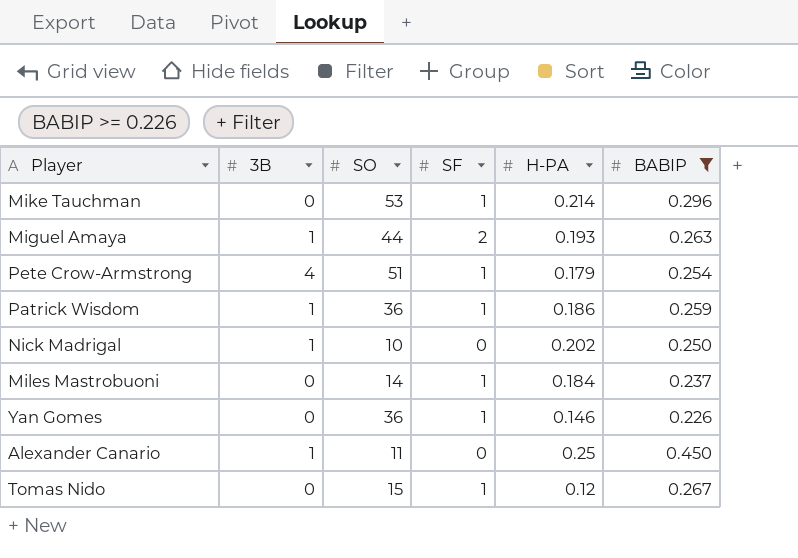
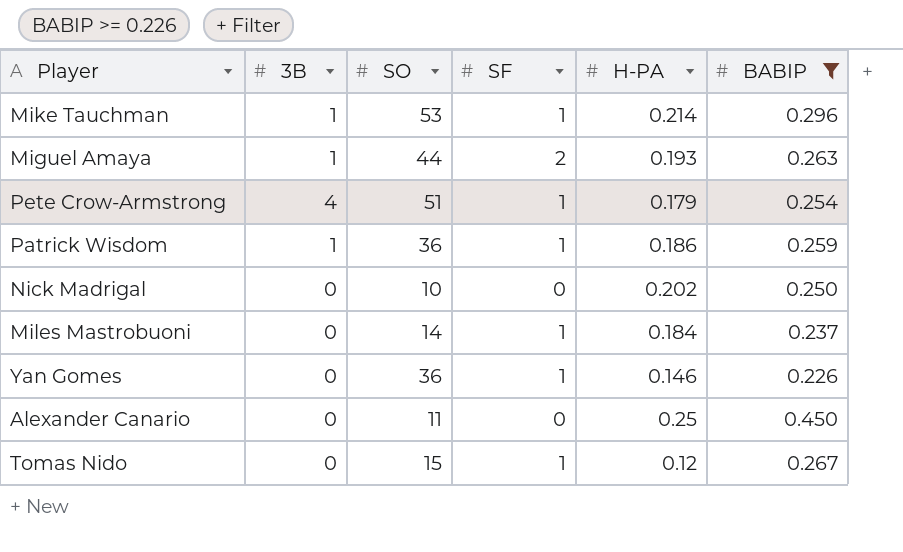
Mike Tauchman | 3B: 0 -> 1
Nick Madrigal | 3B: 1 -> 0
Alexander Canario | 3B: 1 -> 0

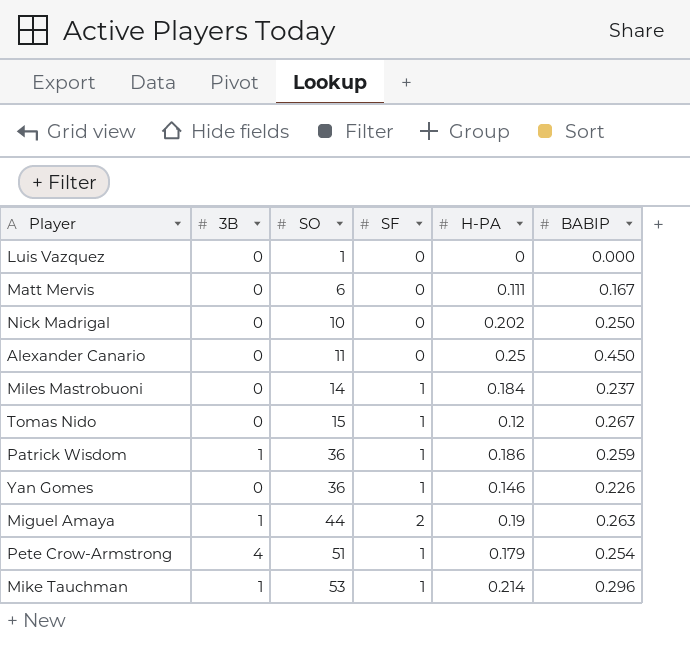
filter: BABIP >= 0.226 -> none
row order: none -> SO ascending
Miguel Amaya | H-PA: 0.193 -> 0.19

